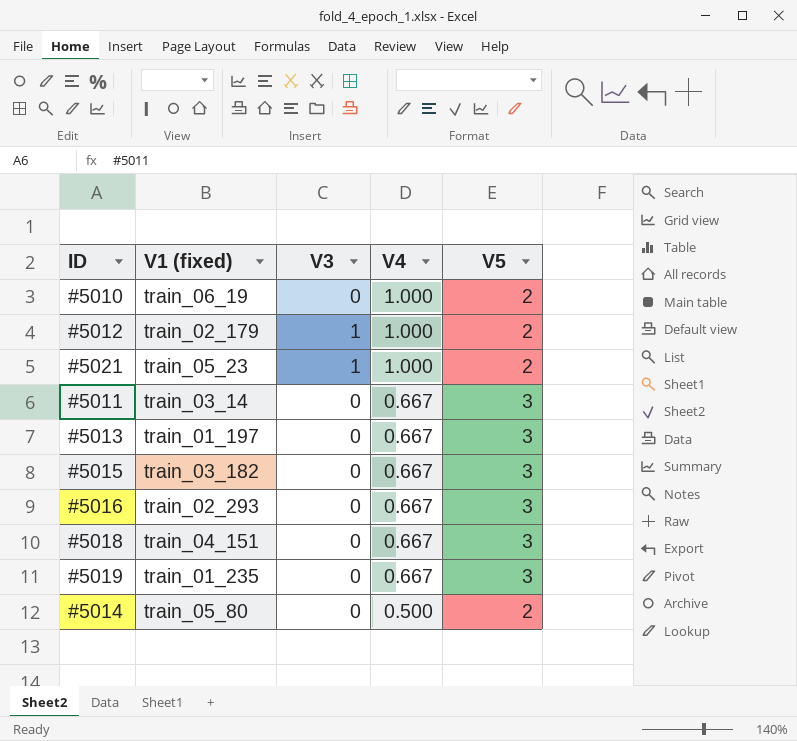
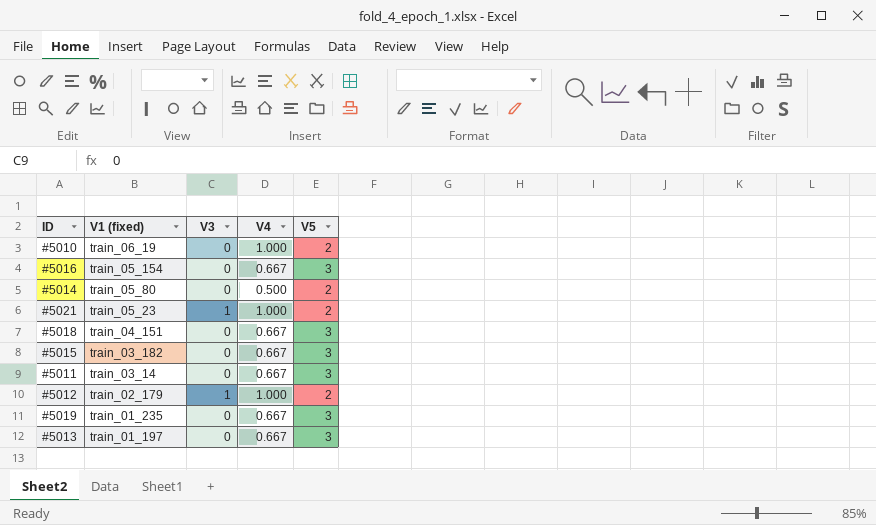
row order: V4 descending -> V1 (fixed) descending
#5016 | V1 (fixed): train_02_293 -> train_05_154

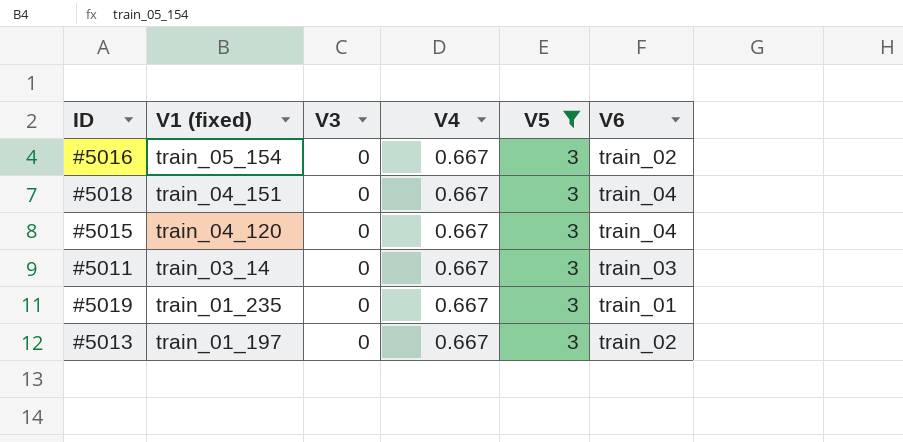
filter: none -> V5 = 3
column V6 | position: none -> 6
#5015 | V1 (fixed): train_03_182 -> train_04_120

